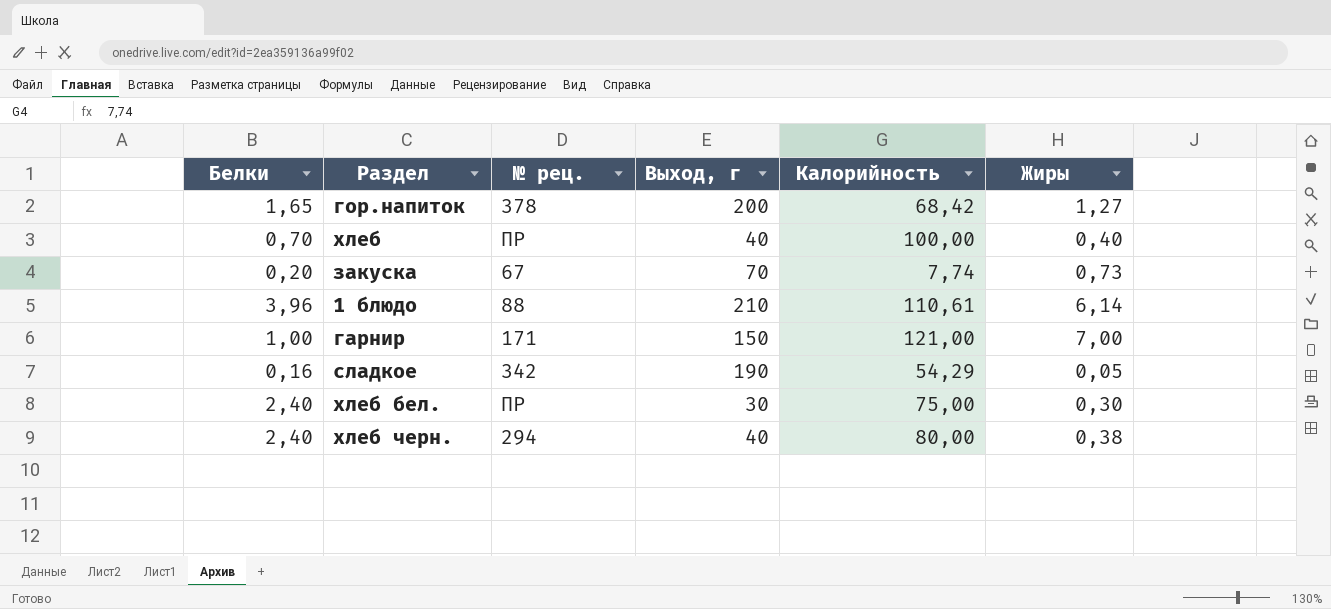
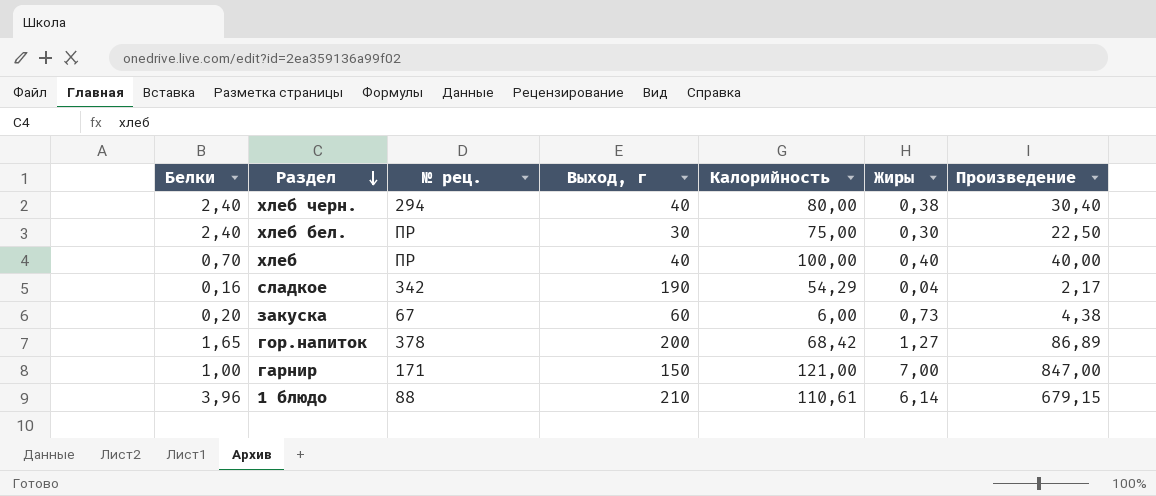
row order: none -> Раздел descending
column Произведение | formula: none -> [Калорийность] * [Жиры]
сладкое | Жиры: 0,05 -> 0,04
закуска | Выход, г: 70 -> 60
закуска | Калорийность: 7,74 -> 6,00

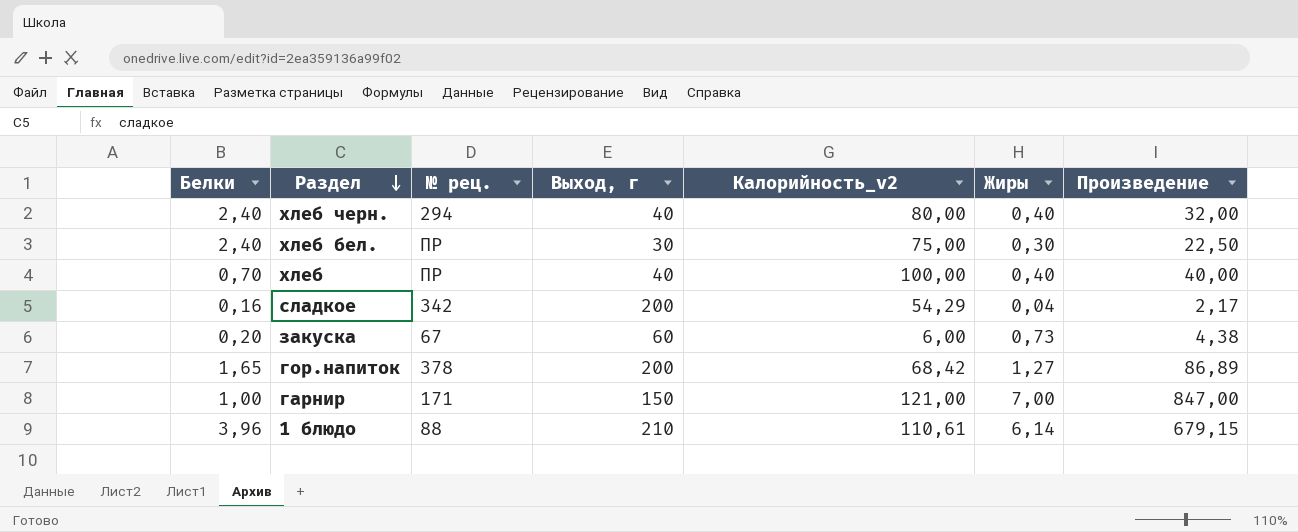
column name: Калорийность -> Калорийность_v2
хлеб черн. | Жиры: 0,38 -> 0,40
хлеб черн. | Произведение: 30,40 -> 32,00
сладкое | Выход, г: 190 -> 200

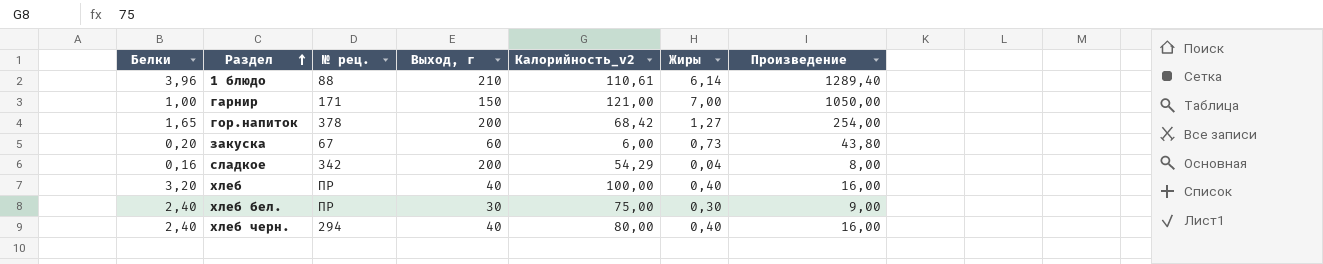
row order: Раздел descending -> Раздел ascending
column Произведение | formula: [Калорийность_v2] * [Жиры] -> [Выход, г] * [Жиры]
хлеб | Белки: 0,70 -> 3,20

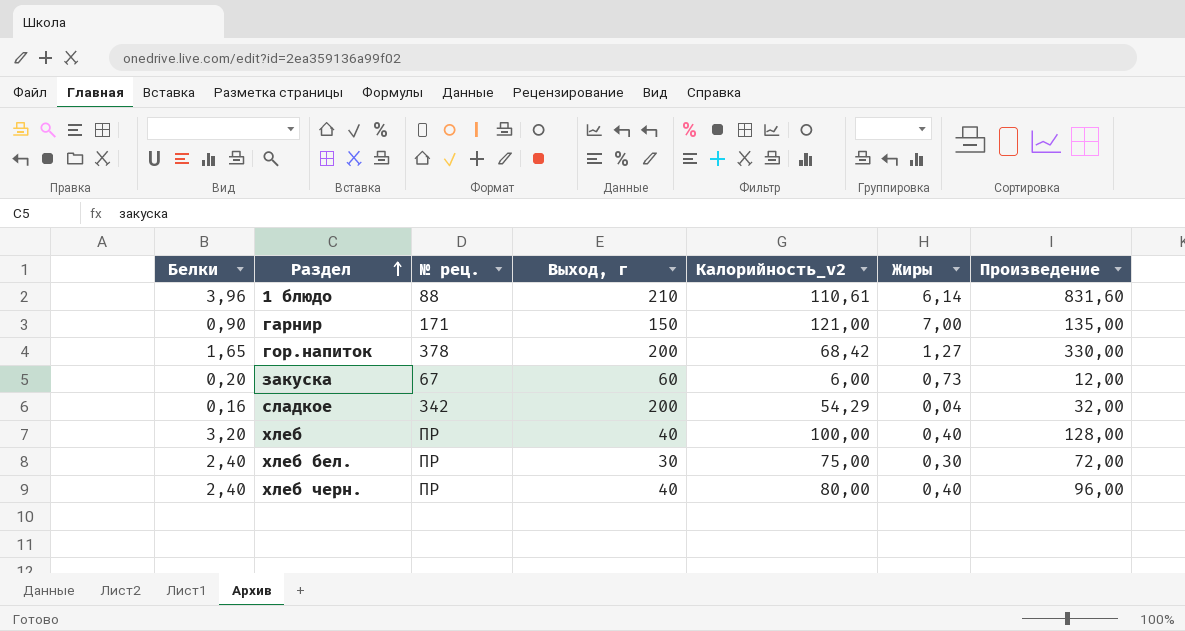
column Произведение | formula: [Выход, г] * [Жиры] -> [Белки] * [Выход, г]
гарнир | Белки: 1,00 -> 0,90
хлеб черн. | № рец.: 294 -> ПР

